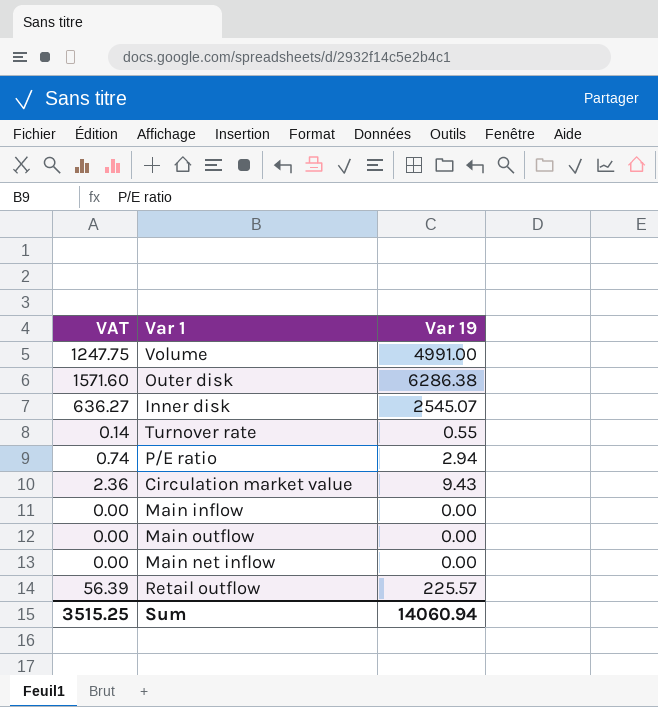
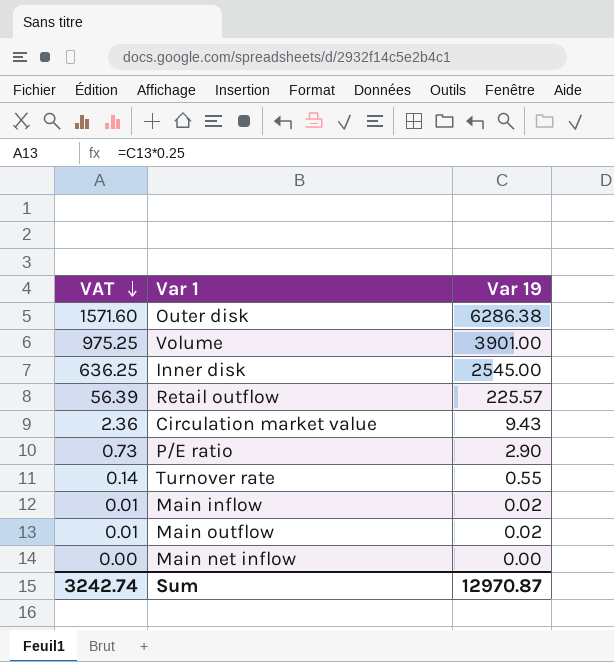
row order: none -> VAT descending
Volume | VAT: 1247.75 -> 975.25
Volume | Var 19: 4991.00 -> 3901.00
Inner disk | VAT: 636.27 -> 636.25
Inner disk | Var 19: 2545.07 -> 2545.00
P/E ratio | VAT: 0.74 -> 0.73
P/E ratio | Var 19: 2.94 -> 2.90
Main inflow | VAT: 0.00 -> 0.01
Main inflow | Var 19: 0.00 -> 0.02
Main outflow | VAT: 0.00 -> 0.01
Main outflow | Var 19: 0.00 -> 0.02
Sum | VAT: 3515.25 -> 3242.74
Sum | Var 19: 14060.94 -> 12970.87

